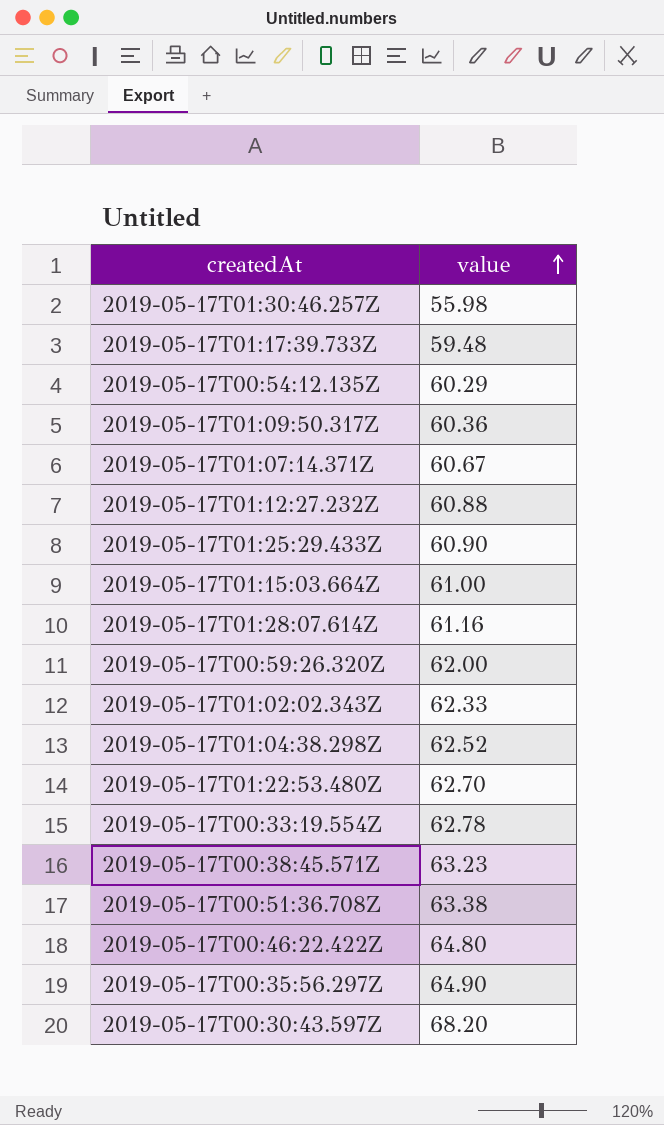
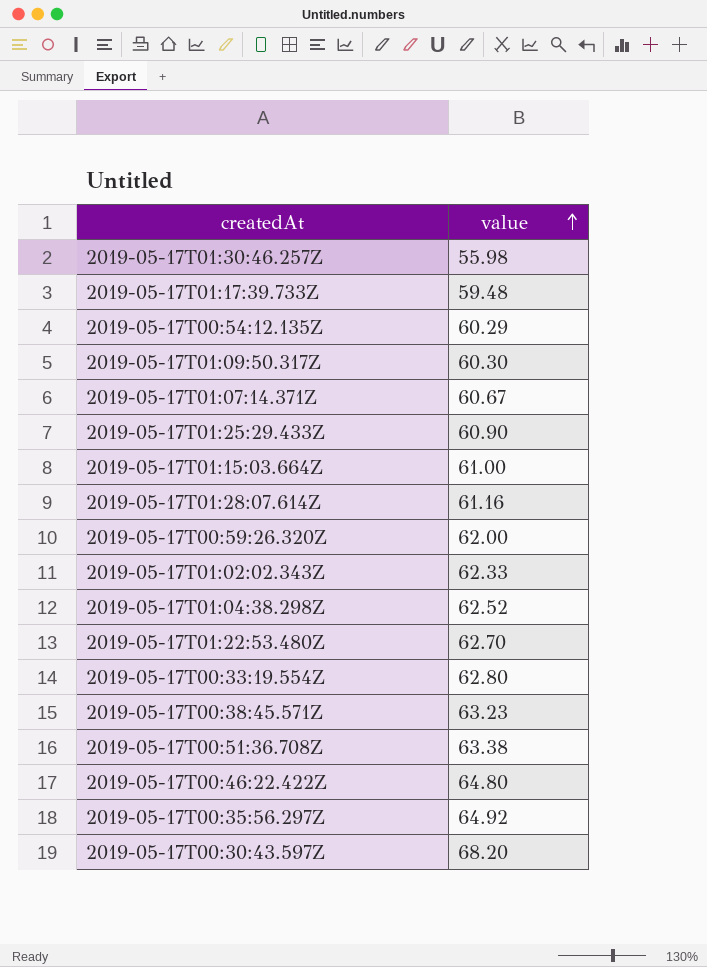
row 2019-05-17T01:12:27.232Z: 60.88 -> none
2019-05-17T01:09:50.317Z | value: 60.36 -> 60.30
2019-05-17T00:33:19.554Z | value: 62.78 -> 62.80
2019-05-17T00:35:56.297Z | value: 64.90 -> 64.92

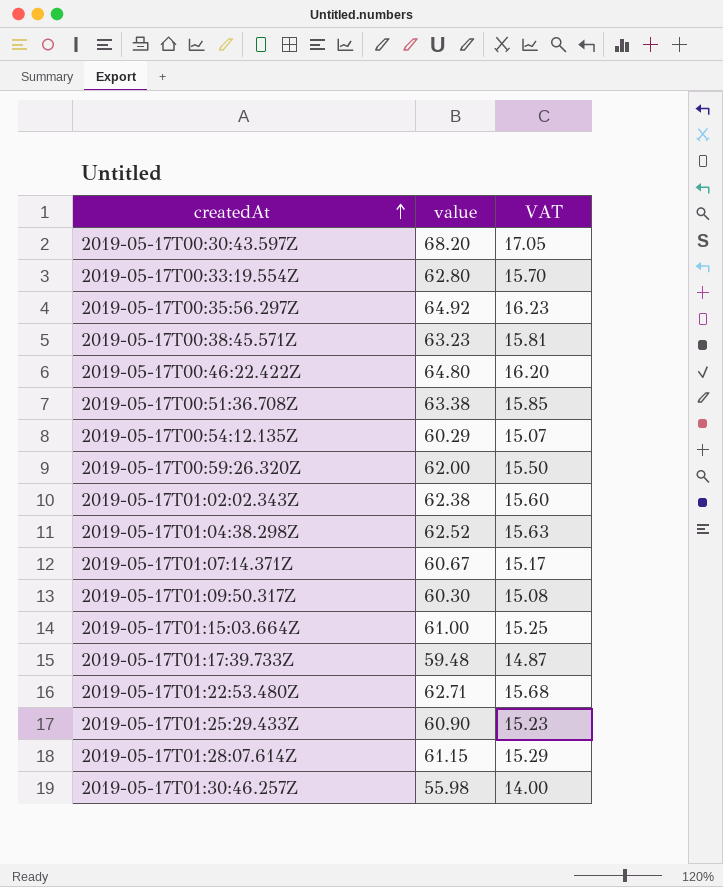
row order: value ascending -> createdAt ascending
column VAT | formula: none -> [value] * 0.25
2019-05-17T01:02:02.343Z | value: 62.33 -> 62.38
2019-05-17T01:22:53.480Z | value: 62.70 -> 62.71
2019-05-17T01:28:07.614Z | value: 61.16 -> 61.15

